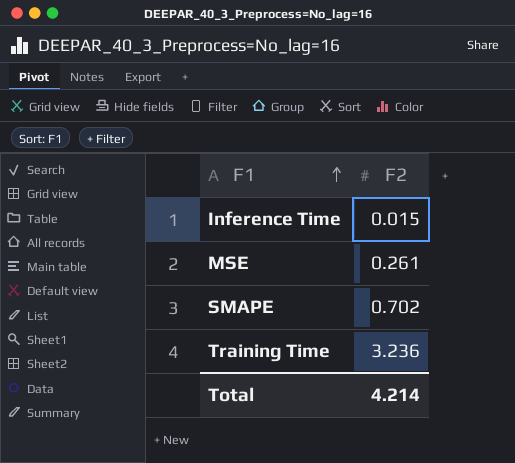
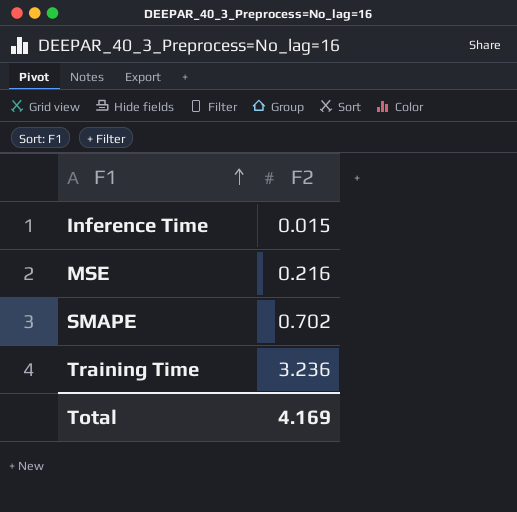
MSE | F2: 0.261 -> 0.216
Total | F2: 4.214 -> 4.169

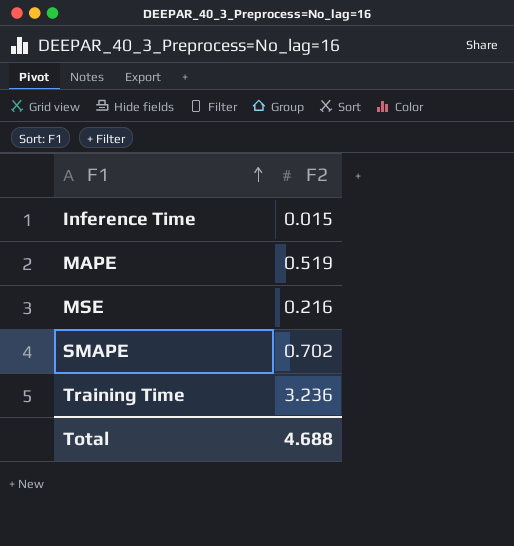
row MAPE: none -> 0.519
Total | F2: 4.169 -> 4.688

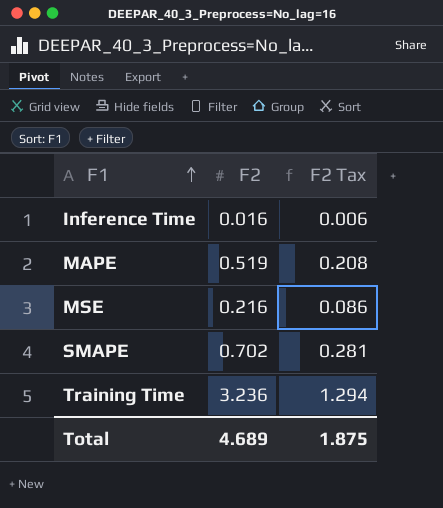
column F2 Tax | formula: none -> [F2] * 0.4
Inference Time | F2: 0.015 -> 0.016
Total | F2: 4.688 -> 4.689

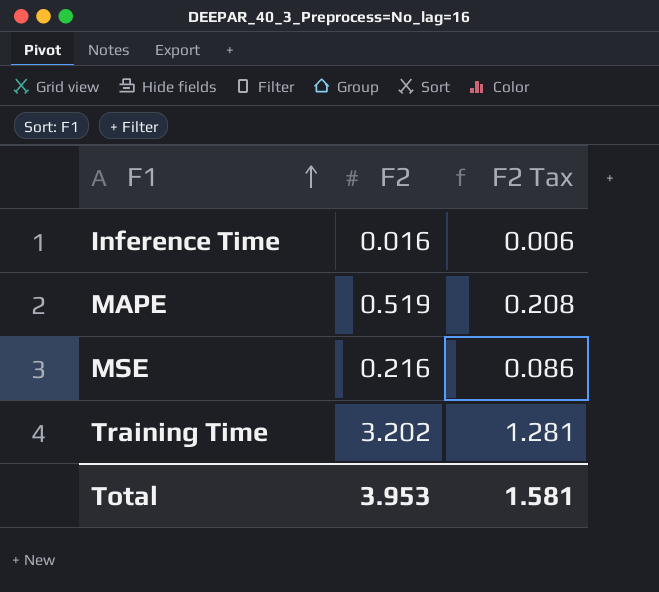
row SMAPE: 0.702 | 0.281 -> none
Training Time | F2: 3.236 -> 3.202
Training Time | F2 Tax: 1.294 -> 1.281
Total | F2: 4.689 -> 3.953
Total | F2 Tax: 1.875 -> 1.581

